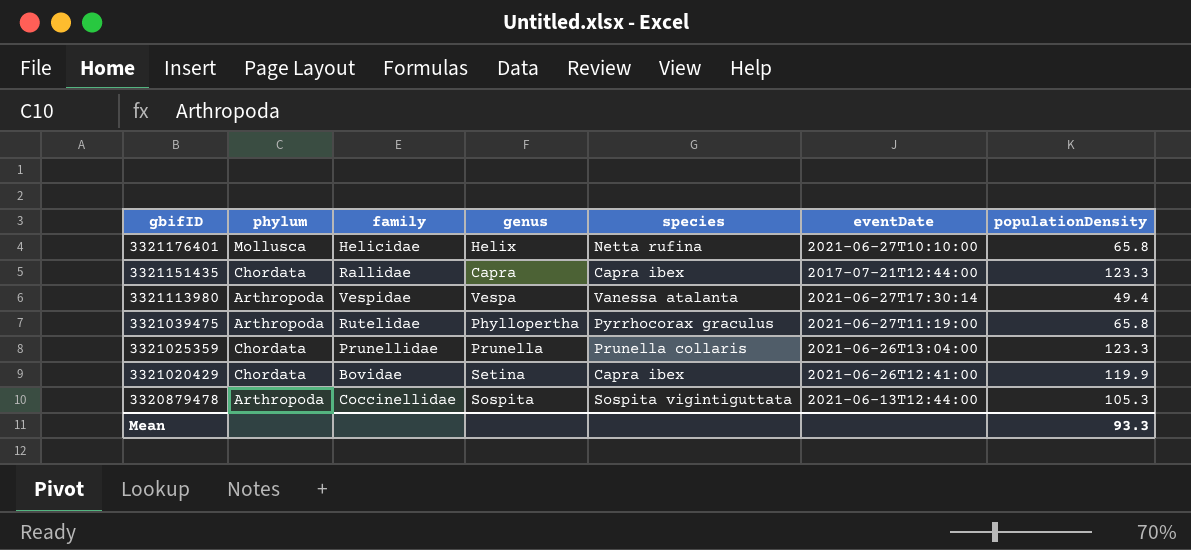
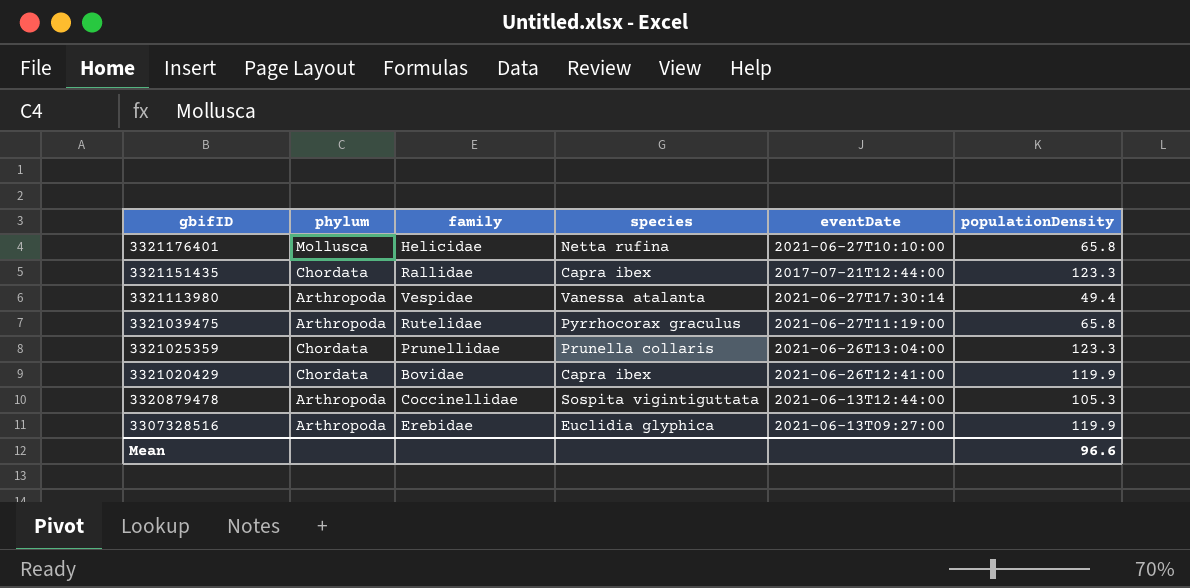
column genus | position: 4 -> none
row 3307328516: none -> Arthropoda | Erebidae | Euclidia glyphica | 2021-06-13T09:27:00 | 119.9
Mean | populationDensity: 93.3 -> 96.6

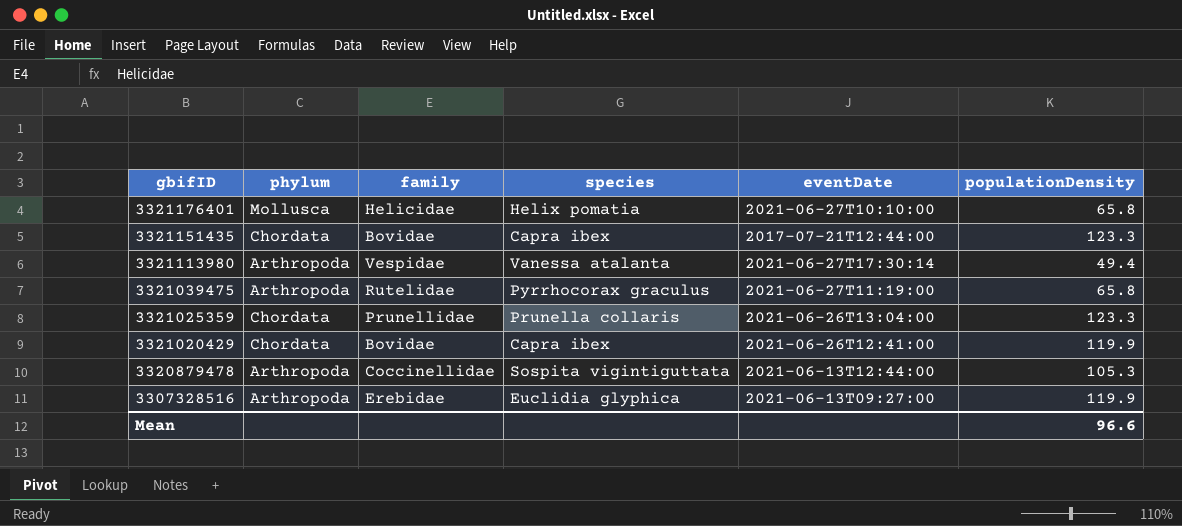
3321176401 | species: Netta rufina -> Helix pomatia
3321151435 | family: Rallidae -> Bovidae

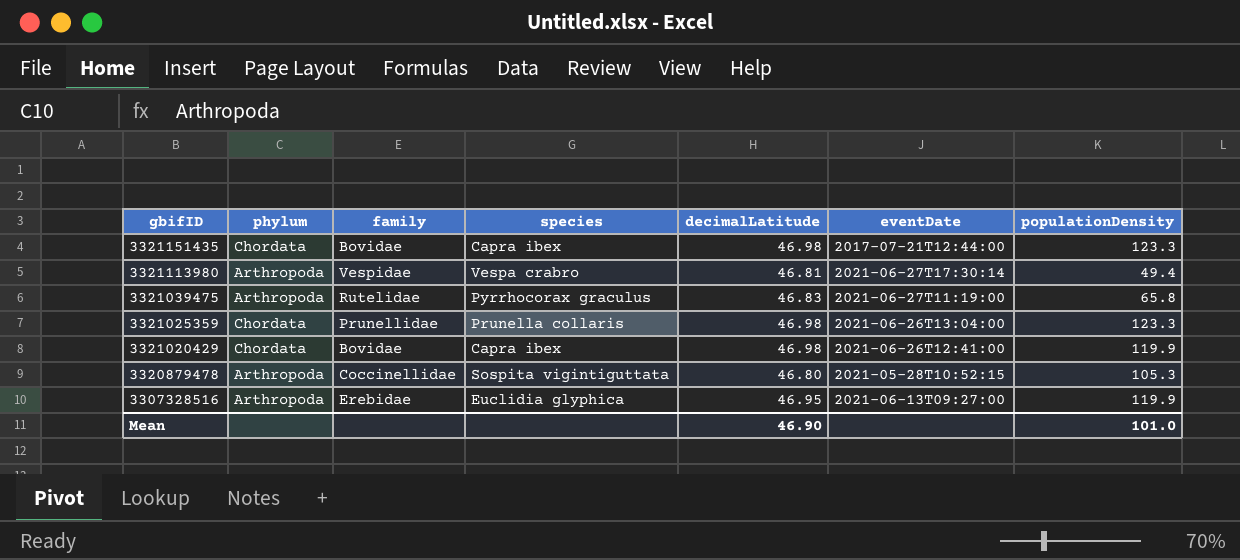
column decimalLatitude | position: none -> 5
row 3321176401: Mollusca | Helicidae | Helix pomatia | 2021-06-27T10:10:00 | 65.8 -> none
3321113980 | species: Vanessa atalanta -> Vespa crabro
3320879478 | eventDate: 2021-06-13T12:44:00 -> 2021-05-28T10:52:15
Mean | populationDensity: 96.6 -> 101.0

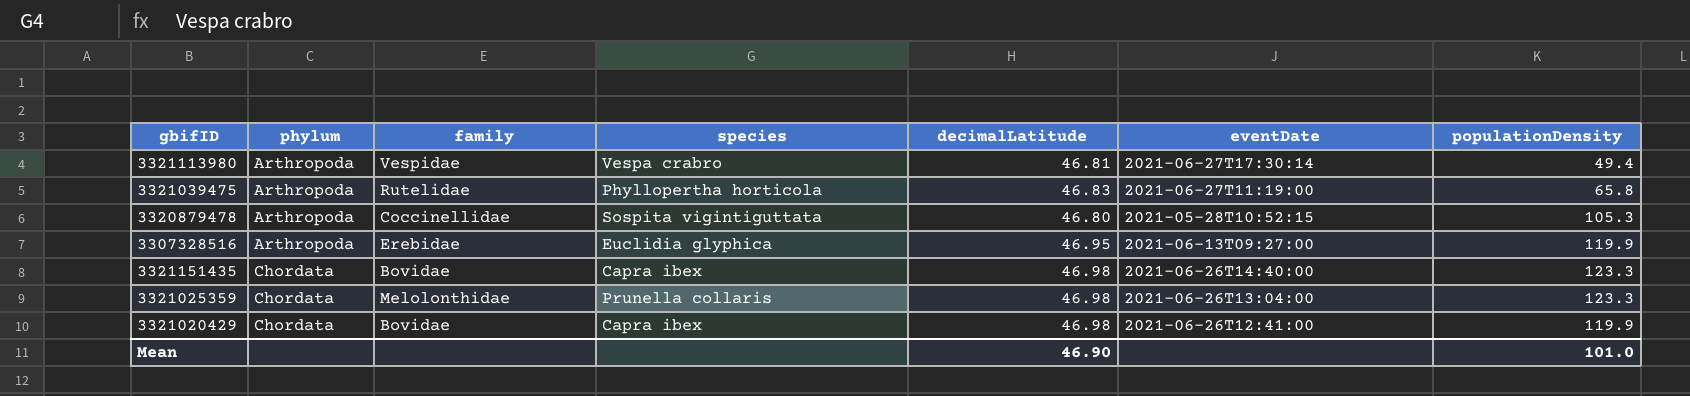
row order: gbifID descending -> phylum ascending
3321039475 | species: Pyrrhocorax graculus -> Phyllopertha horticola
3321151435 | eventDate: 2017-07-21T12:44:00 -> 2021-06-26T14:40:00
3321025359 | family: Prunellidae -> Melolonthidae

